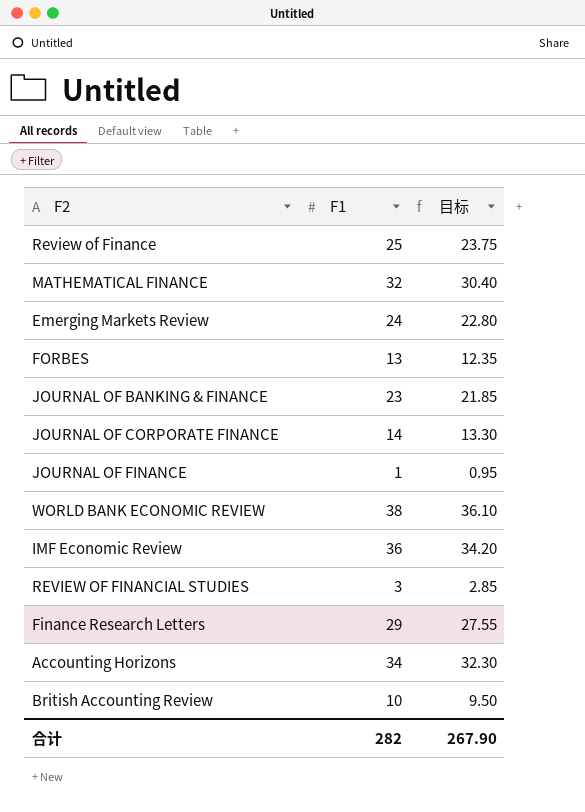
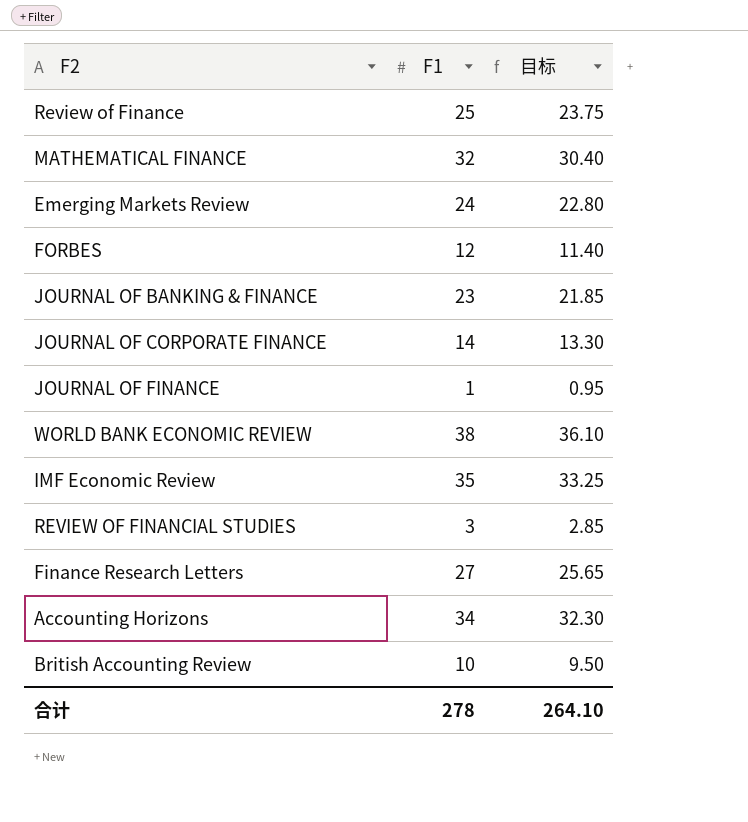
FORBES | F1: 13 -> 12
FORBES | 目标: 12.35 -> 11.40
IMF Economic Review | F1: 36 -> 35
IMF Economic Review | 目标: 34.20 -> 33.25
Finance Research Letters | F1: 29 -> 27
Finance Research Letters | 目标: 27.55 -> 25.65
合计 | F1: 282 -> 278
合计 | 目标: 267.90 -> 264.10

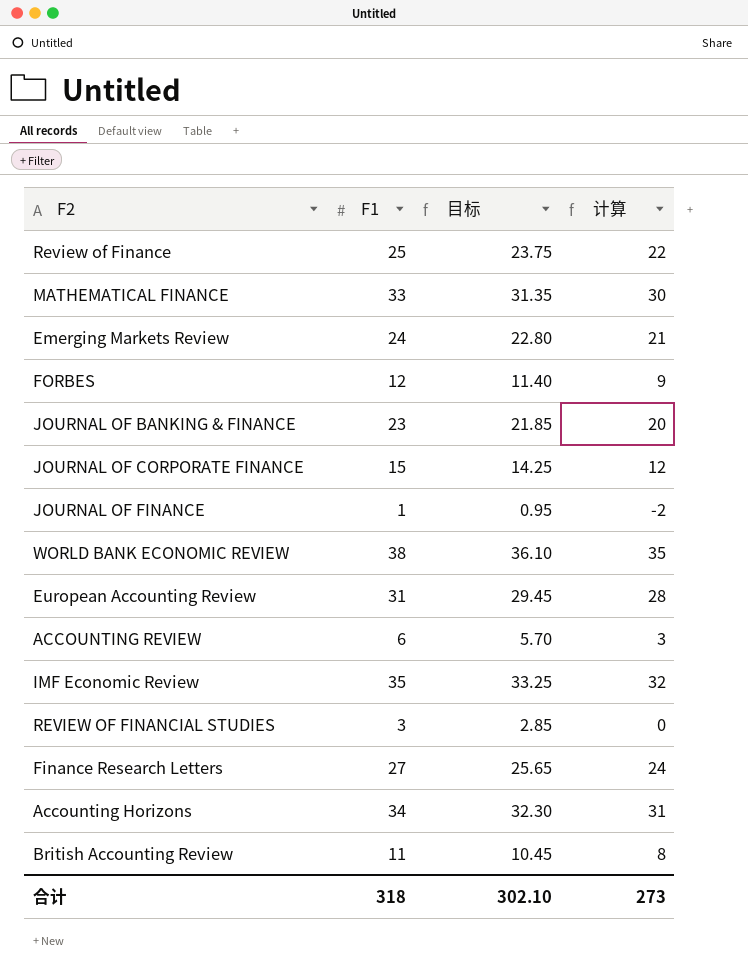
column 计算 | formula: none -> [F1] - 3
MATHEMATICAL FINANCE | F1: 32 -> 33
MATHEMATICAL FINANCE | 目标: 30.40 -> 31.35
JOURNAL OF CORPORATE FINANCE | F1: 14 -> 15
JOURNAL OF CORPORATE FINANCE | 目标: 13.30 -> 14.25
row European Accounting Review: none -> 31 | 29.45 | 28
row ACCOUNTING REVIEW: none -> 6 | 5.70 | 3
British Accounting Review | F1: 10 -> 11
British Accounting Review | 目标: 9.50 -> 10.45
合计 | F1: 278 -> 318
合计 | 目标: 264.10 -> 302.10

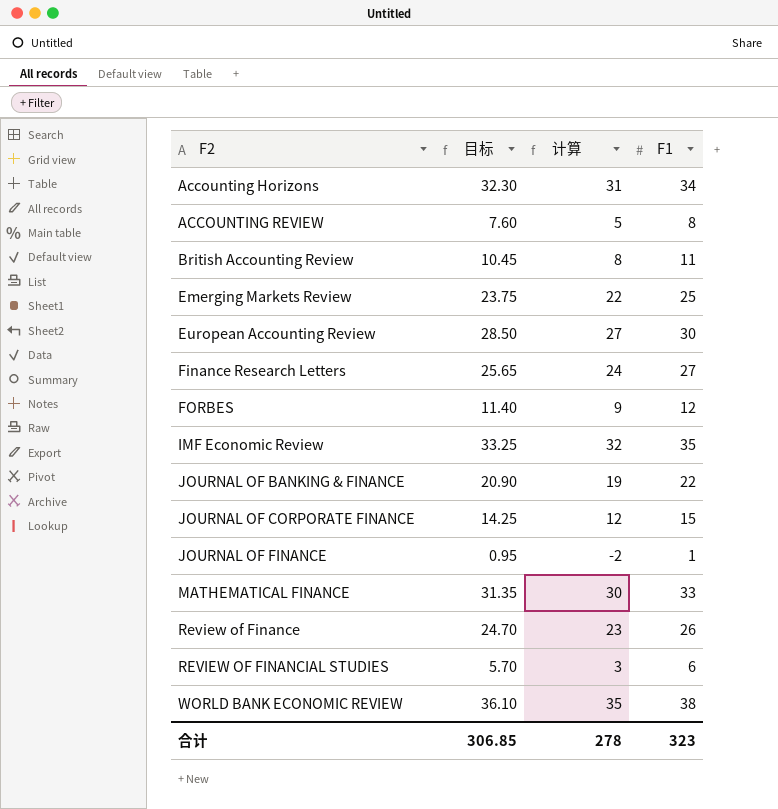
row order: none -> F2 ascending
column F1 | position: 2 -> 4
ACCOUNTING REVIEW | 目标: 5.70 -> 7.60
ACCOUNTING REVIEW | 计算: 3 -> 5
ACCOUNTING REVIEW | F1: 6 -> 8
Emerging Markets Review | 目标: 22.80 -> 23.75
Emerging Markets Review | 计算: 21 -> 22
Emerging Markets Review | F1: 24 -> 25
European Accounting Review | 目标: 29.45 -> 28.50
European Accounting Review | 计算: 28 -> 27
European Accounting Review | F1: 31 -> 30
JOURNAL OF BANKING & FINANCE | 目标: 21.85 -> 20.90
JOURNAL OF BANKING & FINANCE | 计算: 20 -> 19
JOURNAL OF BANKING & FINANCE | F1: 23 -> 22
Review of Finance | 目标: 23.75 -> 24.70
Review of Finance | 计算: 22 -> 23
Review of Finance | F1: 25 -> 26
REVIEW OF FINANCIAL STUDIES | 目标: 2.85 -> 5.70
REVIEW OF FINANCIAL STUDIES | 计算: 0 -> 3
REVIEW OF FINANCIAL STUDIES | F1: 3 -> 6
合计 | 目标: 302.10 -> 306.85
合计 | 计算: 273 -> 278
合计 | F1: 318 -> 323

